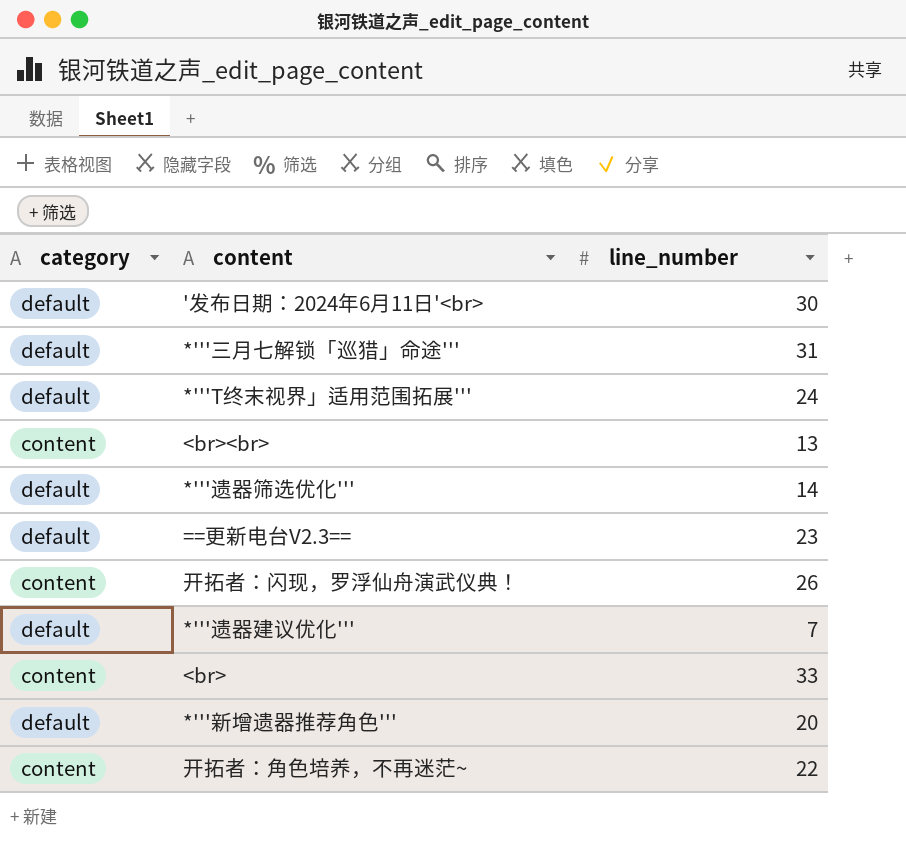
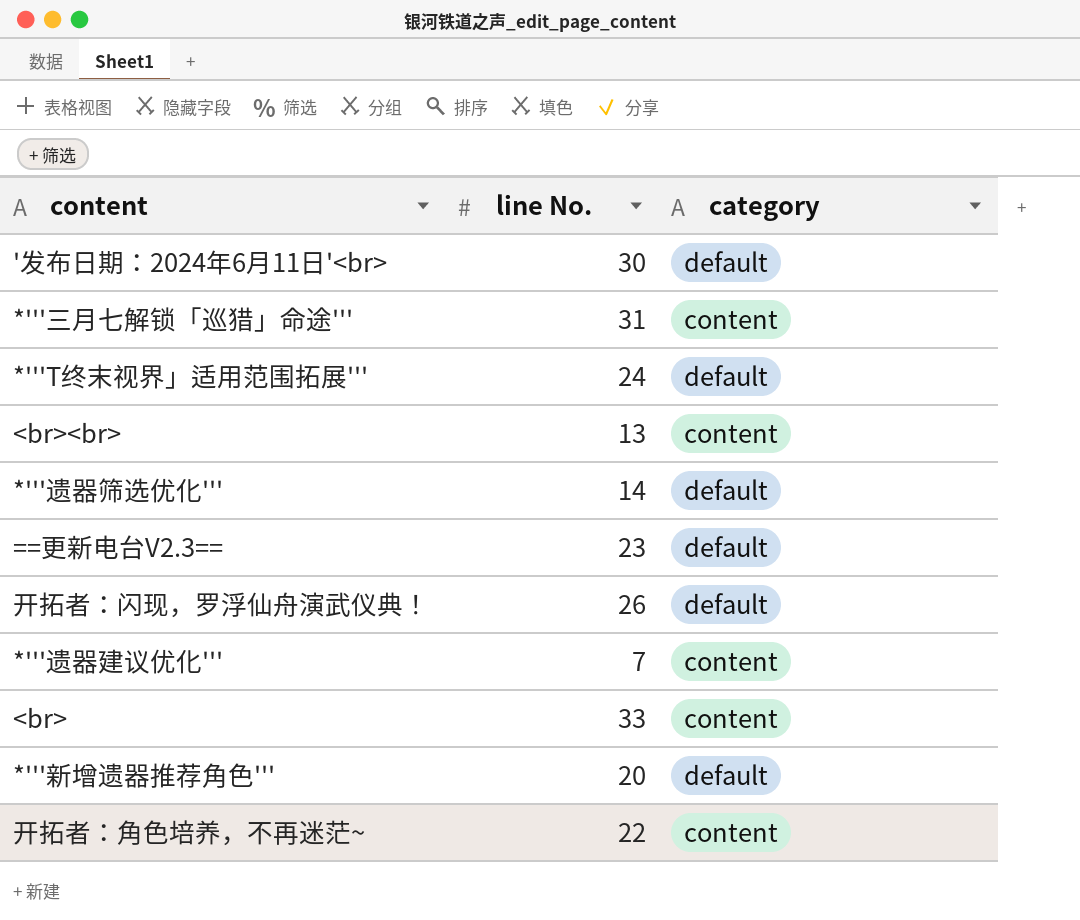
column name: line_number -> line No.
column category | position: 1 -> 3
*'''三月七解锁「巡猎」命途''' | category: default -> content
开拓者：闪现，罗浮仙舟演武仪典！ | category: content -> default
*'''遗器建议优化''' | category: default -> content

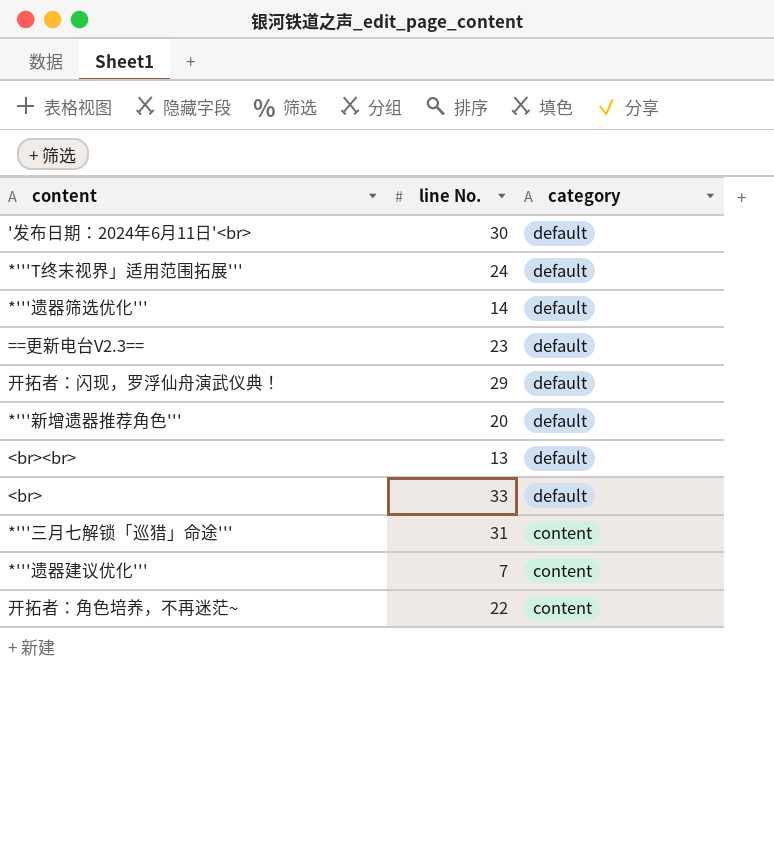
row order: none -> category descending
开拓者：闪现，罗浮仙舟演武仪典！ | line No.: 26 -> 29
<br><br> | category: content -> default
<br> | category: content -> default

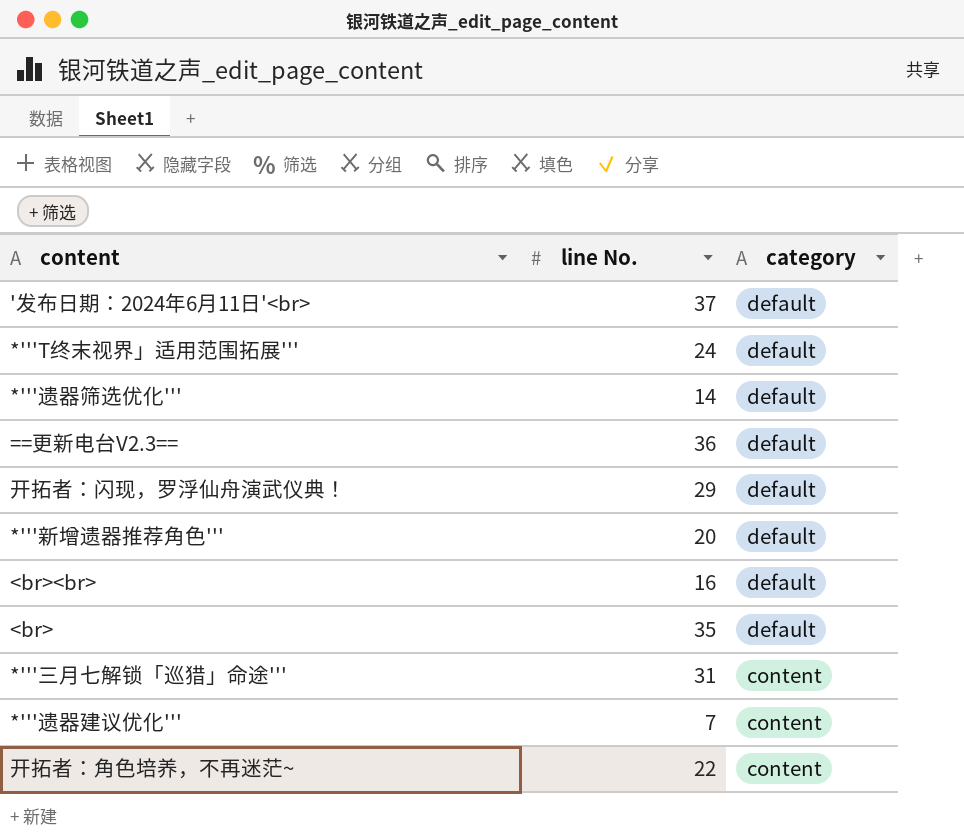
'发布日期：2024年6月11日'<br> | line No.: 30 -> 37
==更新电台V2.3== | line No.: 23 -> 36
<br><br> | line No.: 13 -> 16
<br> | line No.: 33 -> 35

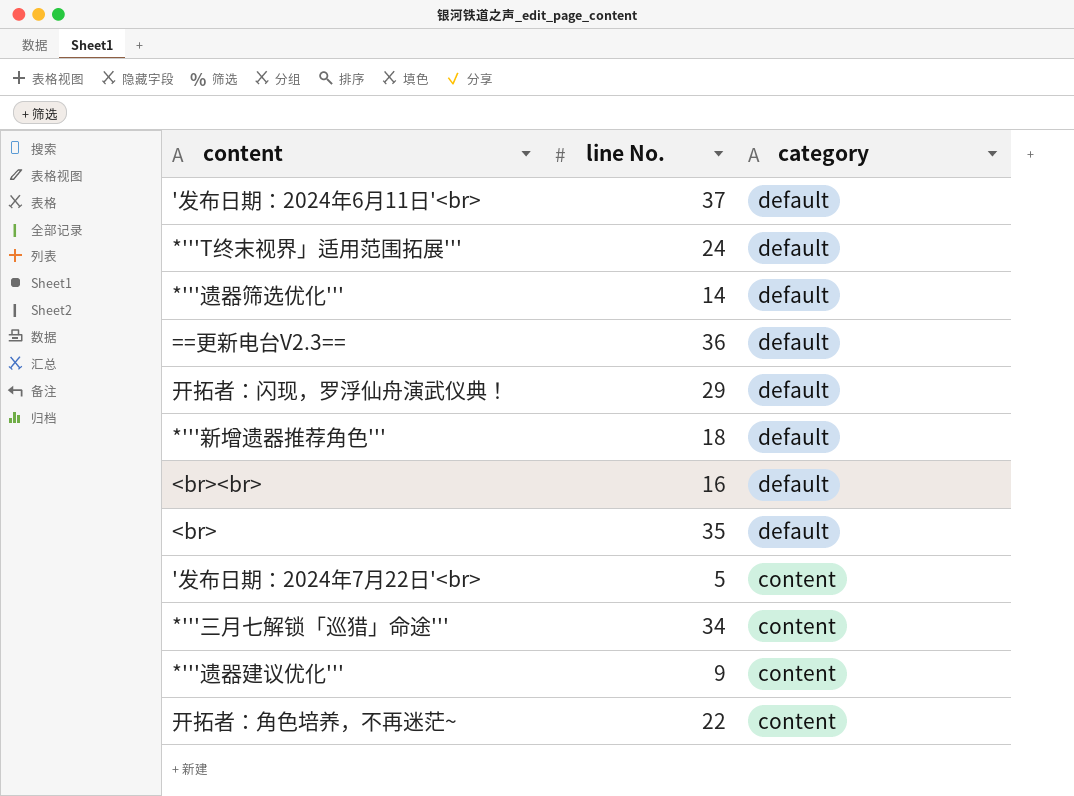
*'''新增遗器推荐角色''' | line No.: 20 -> 18
row '发布日期：2024年7月22日'<br>: none -> 5 | content
*'''三月七解锁「巡猎」命途''' | line No.: 31 -> 34
*'''遗器建议优化''' | line No.: 7 -> 9

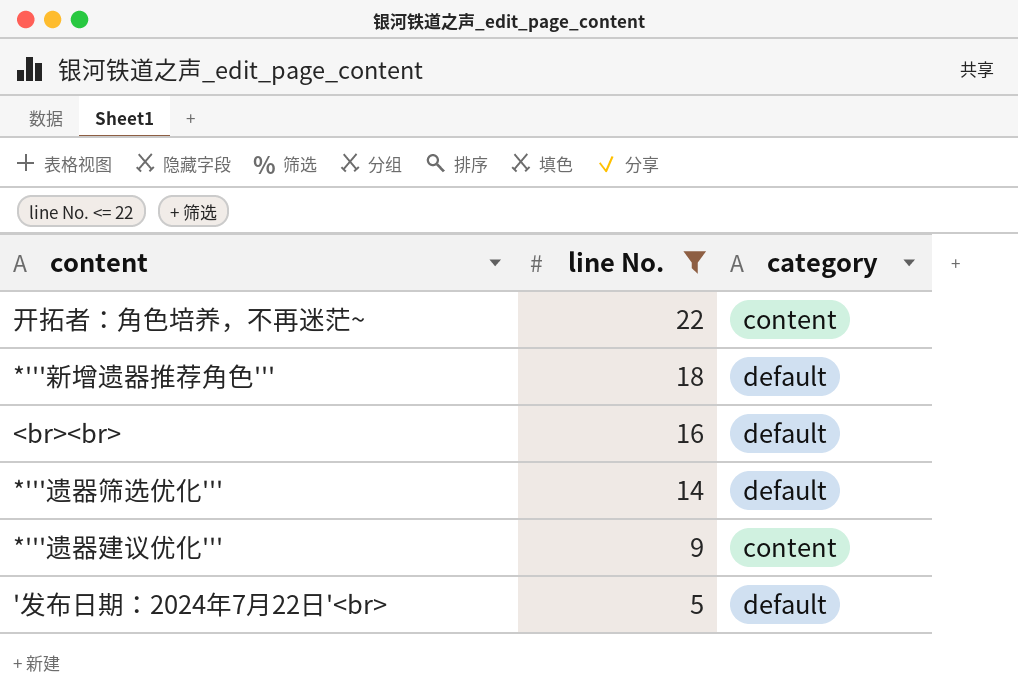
filter: none -> line No. <= 22
row order: category descending -> line No. descending
'发布日期：2024年7月22日'<br> | category: content -> default

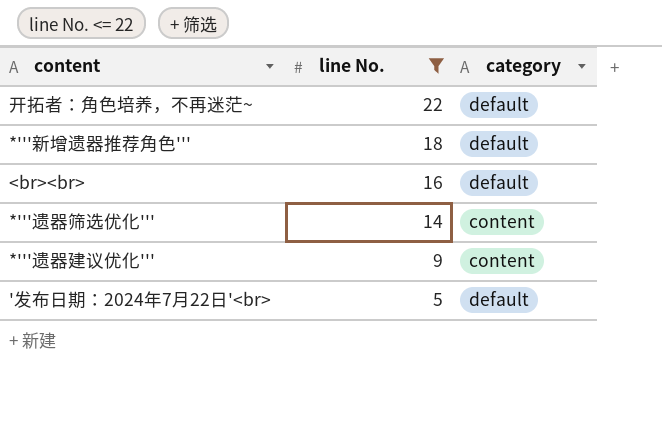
开拓者：角色培养，不再迷茫~ | category: content -> default
*'''遗器筛选优化''' | category: default -> content

